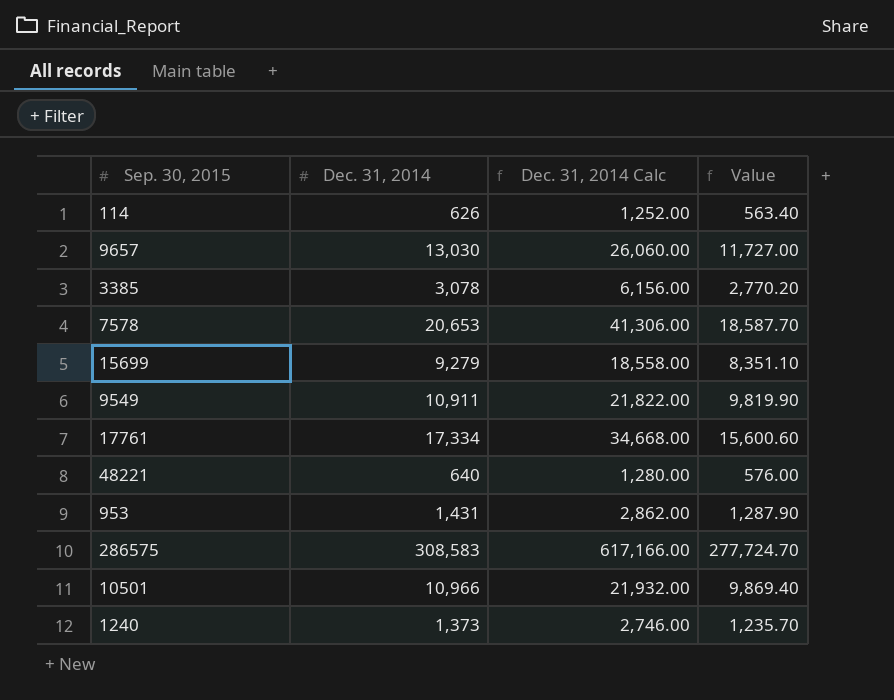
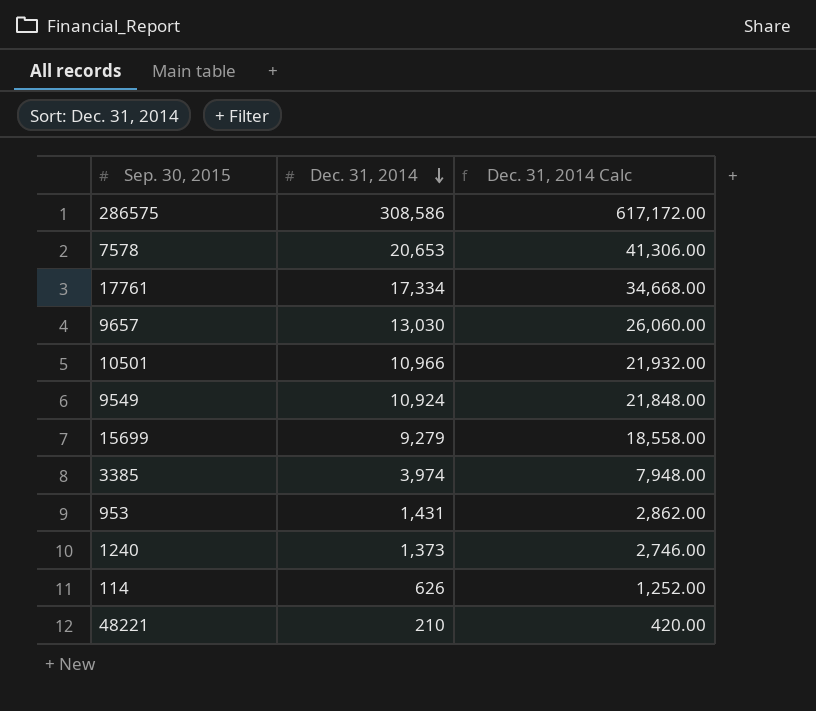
row order: none -> Dec. 31, 2014 descending
column Value | formula: [Dec. 31, 2014] * 0.9 -> none
286575 | Dec. 31, 2014: 308,583 -> 308,586
286575 | Dec. 31, 2014 Calc: 617,166.00 -> 617,172.00
9549 | Dec. 31, 2014: 10,911 -> 10,924
9549 | Dec. 31, 2014 Calc: 21,822.00 -> 21,848.00
3385 | Dec. 31, 2014: 3,078 -> 3,974
3385 | Dec. 31, 2014 Calc: 6,156.00 -> 7,948.00
48221 | Dec. 31, 2014: 640 -> 210
48221 | Dec. 31, 2014 Calc: 1,280.00 -> 420.00

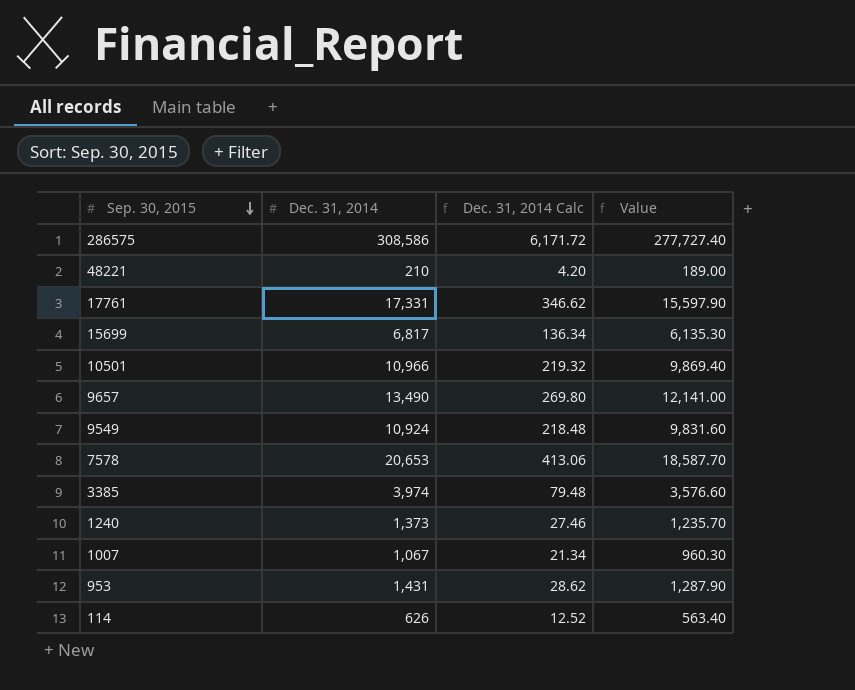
row order: Dec. 31, 2014 descending -> Sep. 30, 2015 descending
column Dec. 31, 2014 Calc | formula: [Dec. 31, 2014] * 2 -> [Dec. 31, 2014] * 0.02
column Value | formula: none -> [Dec. 31, 2014] * 0.9
17761 | Dec. 31, 2014: 17,334 -> 17,331
15699 | Dec. 31, 2014: 9,279 -> 6,817
9657 | Dec. 31, 2014: 13,030 -> 13,490
row 1007: none -> 1,067 | 21.34 | 960.30

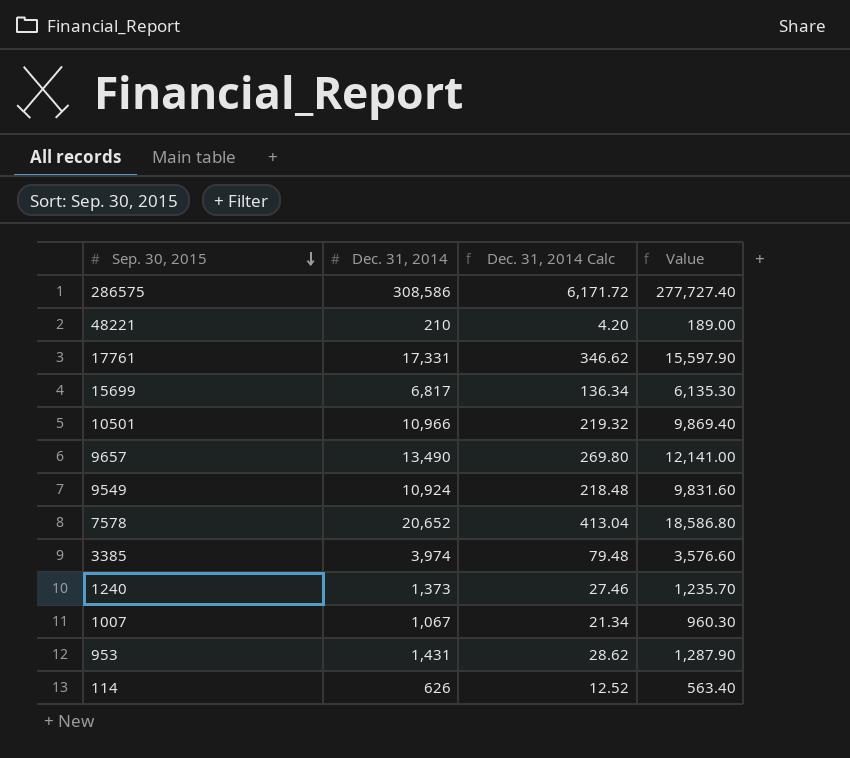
7578 | Dec. 31, 2014: 20,653 -> 20,652
7578 | Dec. 31, 2014 Calc: 413.06 -> 413.04
7578 | Value: 18,587.70 -> 18,586.80

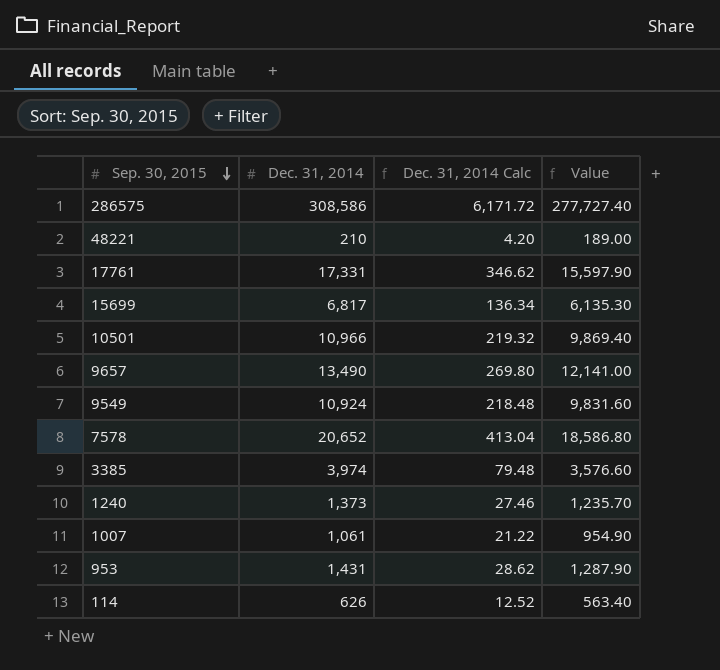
1007 | Dec. 31, 2014: 1,067 -> 1,061
1007 | Dec. 31, 2014 Calc: 21.34 -> 21.22
1007 | Value: 960.30 -> 954.90

